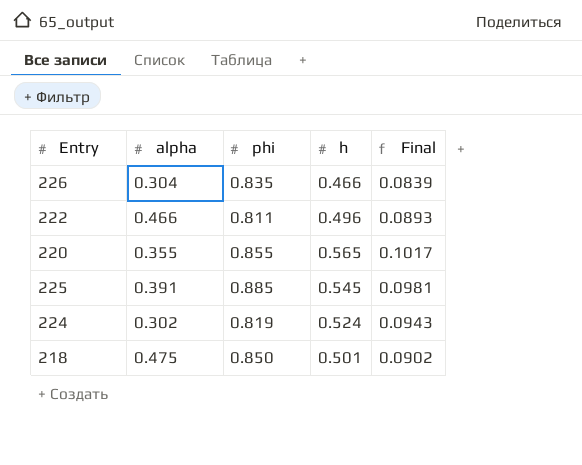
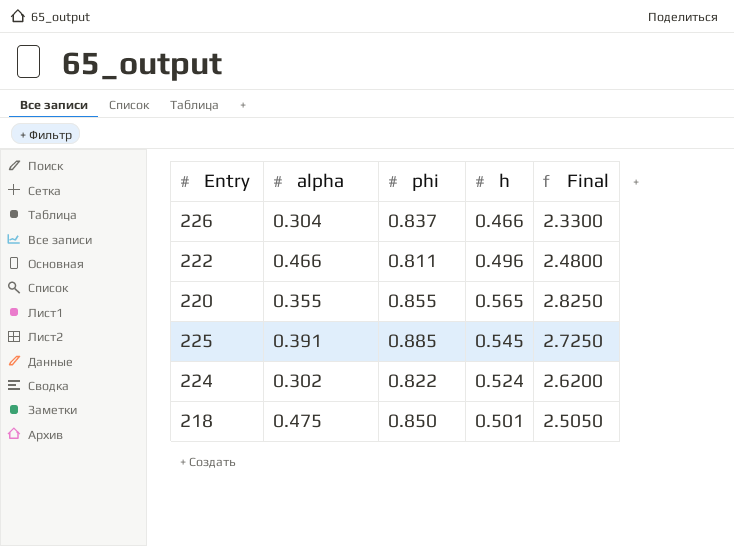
column Final | formula: [h] * 0.18 -> [h] * 5
226 | phi: 0.835 -> 0.837
224 | phi: 0.819 -> 0.822

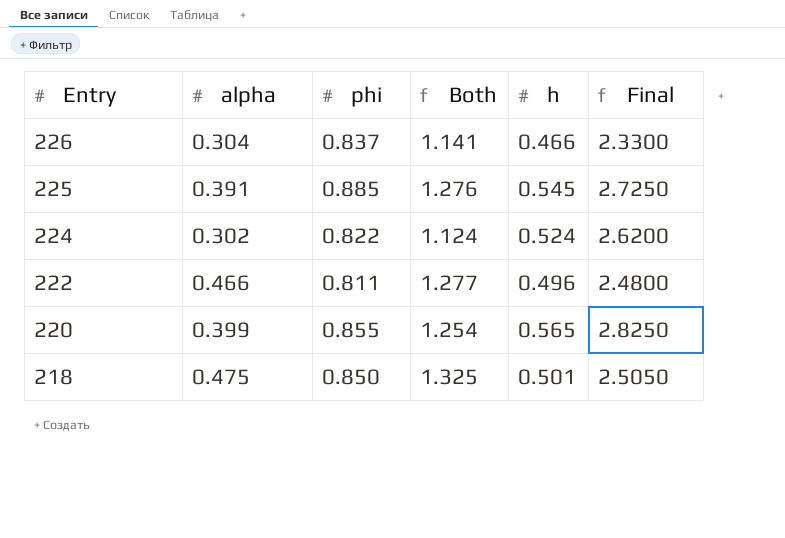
row order: none -> Entry descending
column Both | formula: none -> [alpha] + [phi]
220 | alpha: 0.355 -> 0.399

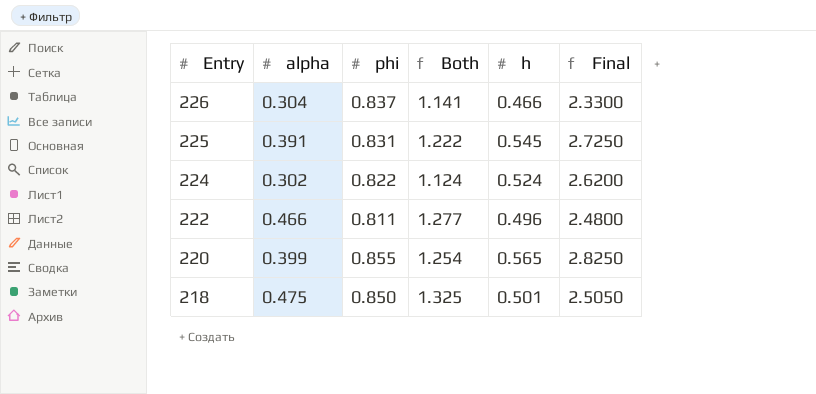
225 | phi: 0.885 -> 0.831
225 | Both: 1.276 -> 1.222

